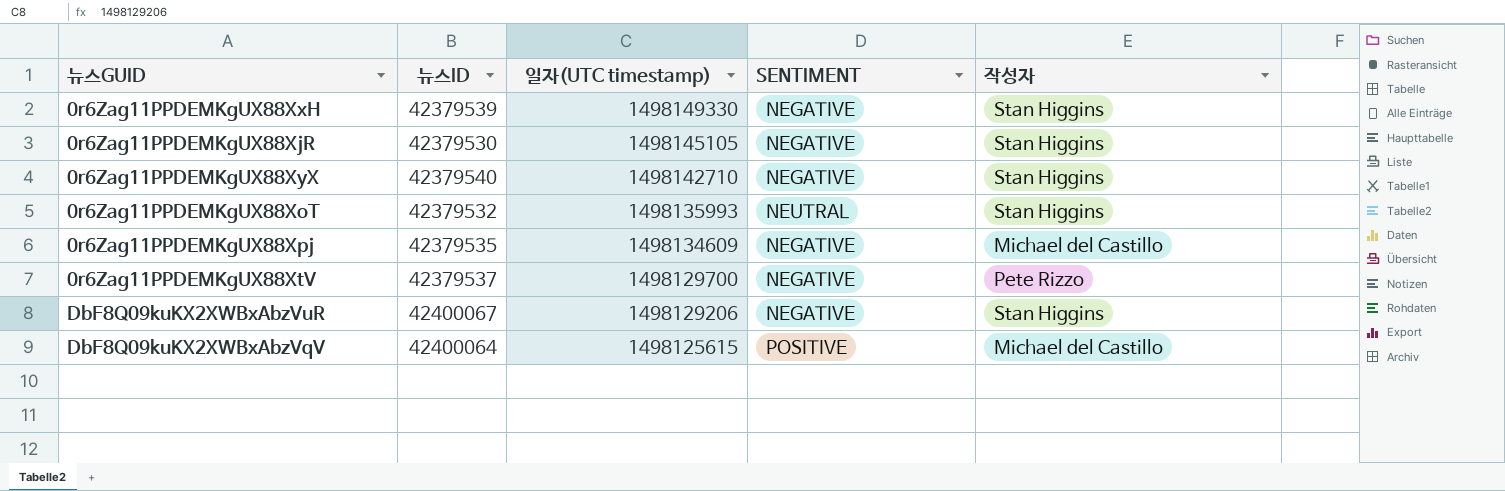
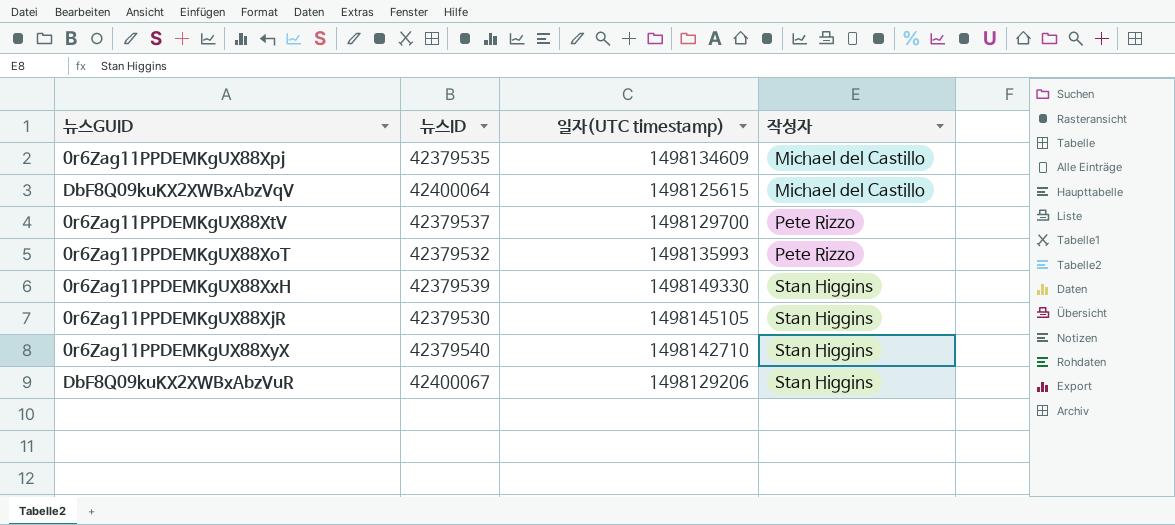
row order: 일자(UTC timestamp) descending -> 작성자 ascending
column SENTIMENT | position: 4 -> none
0r6Zag11PPDEMKgUX88XoT | 작성자: Stan Higgins -> Pete Rizzo

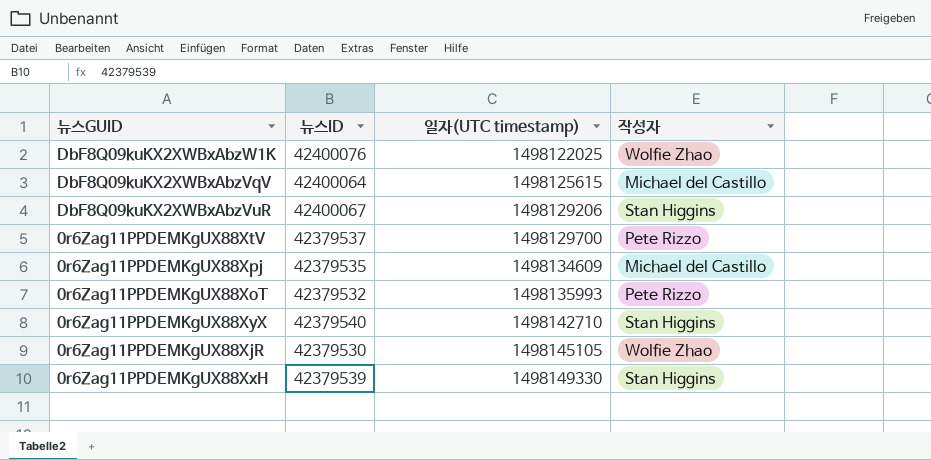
row order: 작성자 ascending -> 일자(UTC timestamp) ascending
row DbF8Q09kuKX2XWBxAbzW1K: none -> 42400076 | 1498122025 | Wolfie Zhao
0r6Zag11PPDEMKgUX88XjR | 작성자: Stan Higgins -> Wolfie Zhao

